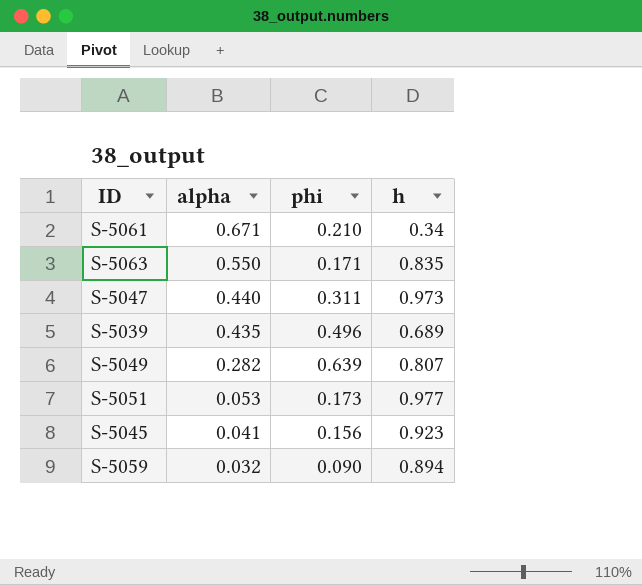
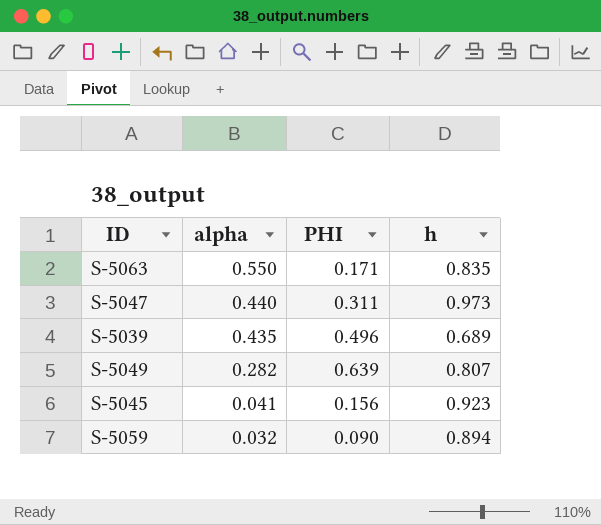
column name: phi -> PHI
row S-5061: 0.671 | 0.210 | 0.34 -> none
row S-5051: 0.053 | 0.173 | 0.977 -> none

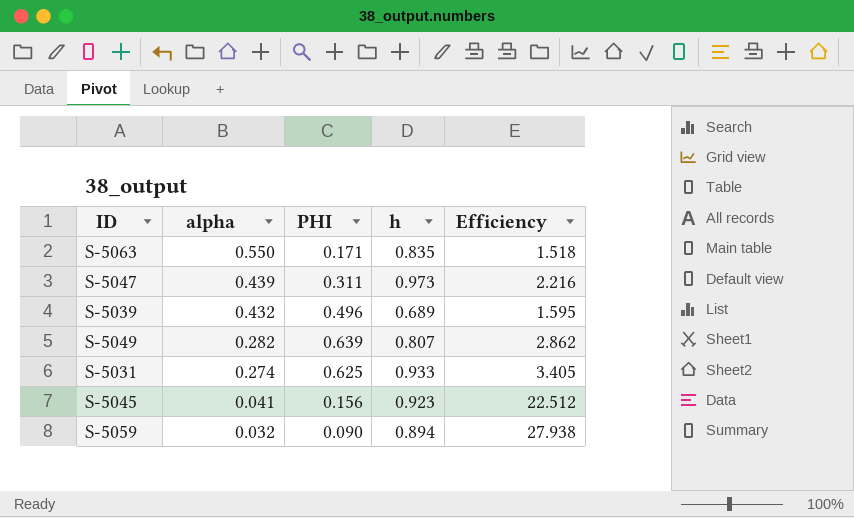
column Efficiency | formula: none -> [h] / [alpha]
S-5047 | alpha: 0.440 -> 0.439
S-5039 | alpha: 0.435 -> 0.432
row S-5031: none -> 0.274 | 0.625 | 0.933 | 3.405

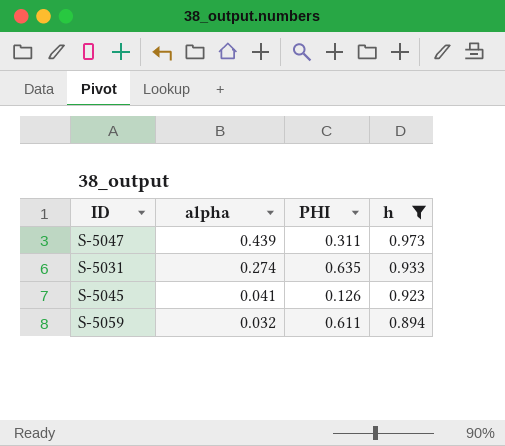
filter: none -> h >= 0.894
column Efficiency | formula: [h] / [alpha] -> none
S-5031 | PHI: 0.625 -> 0.635
S-5045 | PHI: 0.156 -> 0.126
S-5059 | PHI: 0.090 -> 0.611

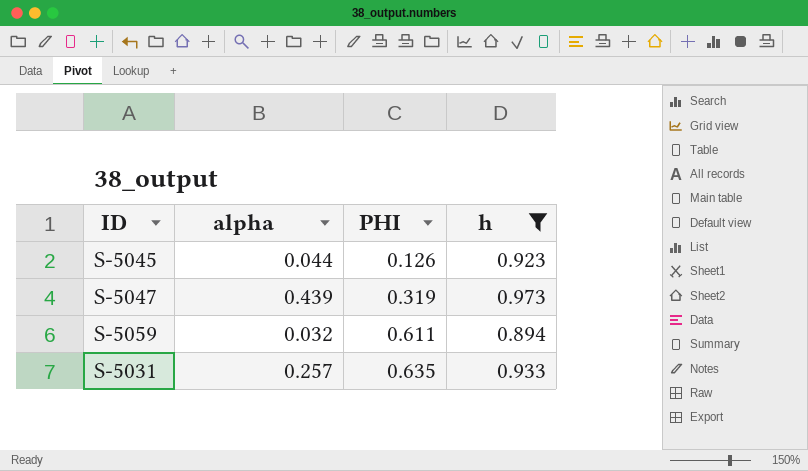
row order: alpha descending -> PHI ascending
S-5045 | alpha: 0.041 -> 0.044
S-5047 | PHI: 0.311 -> 0.319
S-5031 | alpha: 0.274 -> 0.257

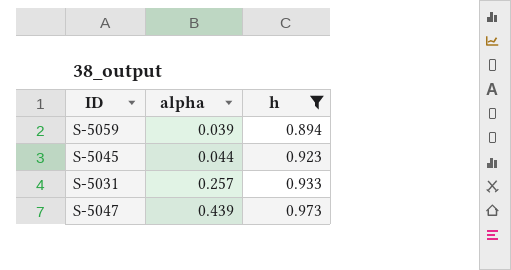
row order: PHI ascending -> alpha ascending
column PHI | position: 3 -> none
S-5059 | alpha: 0.032 -> 0.039

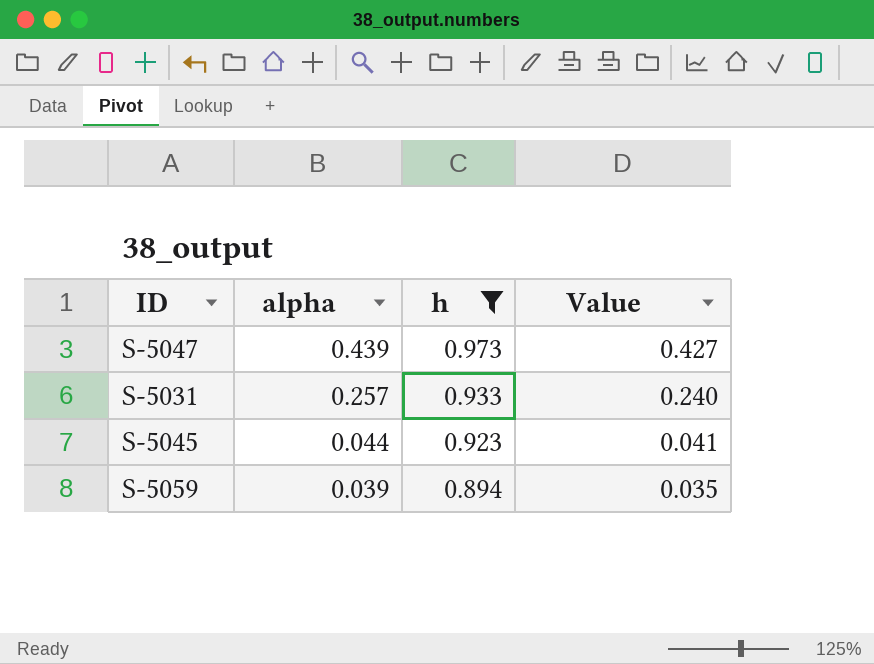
row order: alpha ascending -> alpha descending
column Value | formula: none -> [alpha] * [h]

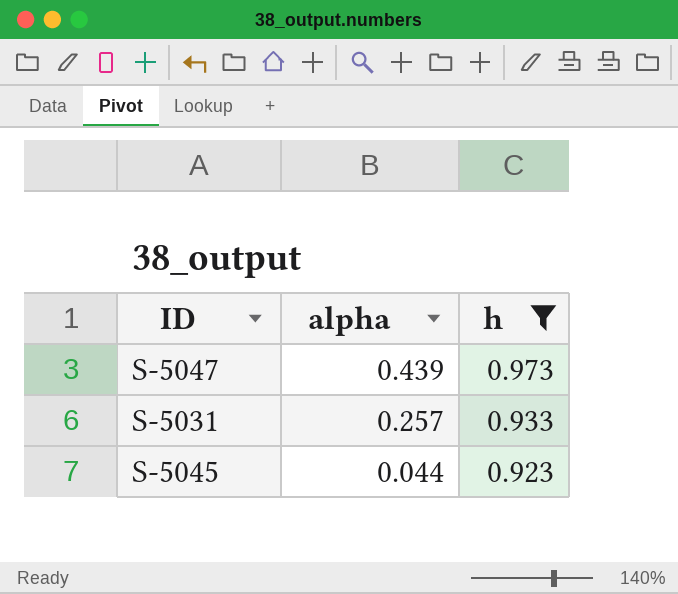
column Value | formula: [alpha] * [h] -> none
row S-5059: 0.039 | 0.894 | 0.035 -> none

